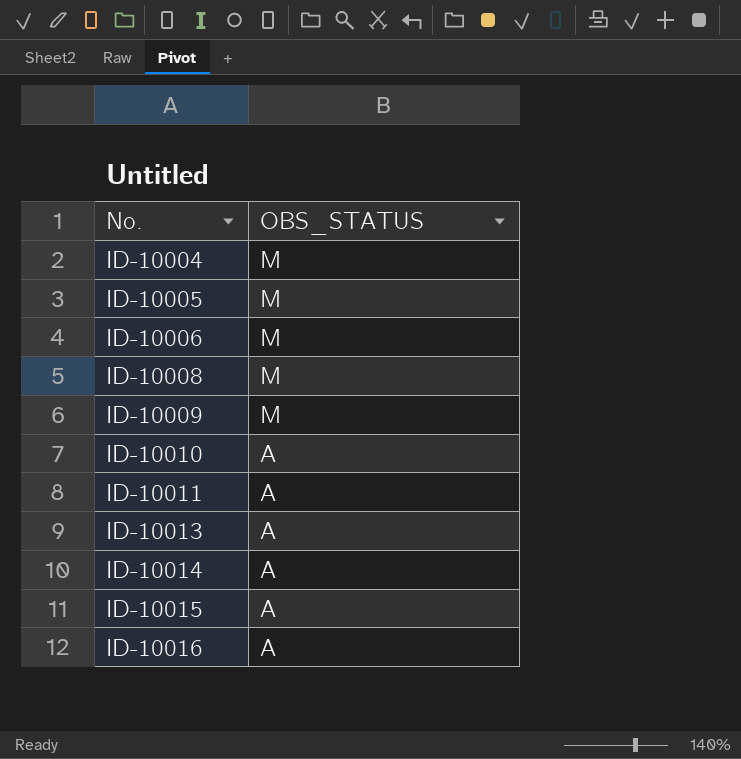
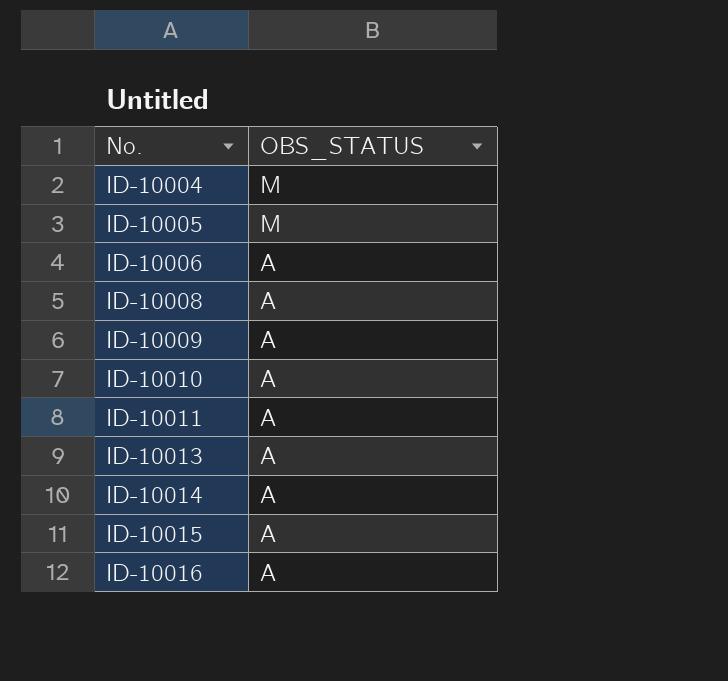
ID-10006 | OBS_STATUS: M -> A
ID-10008 | OBS_STATUS: M -> A
ID-10009 | OBS_STATUS: M -> A

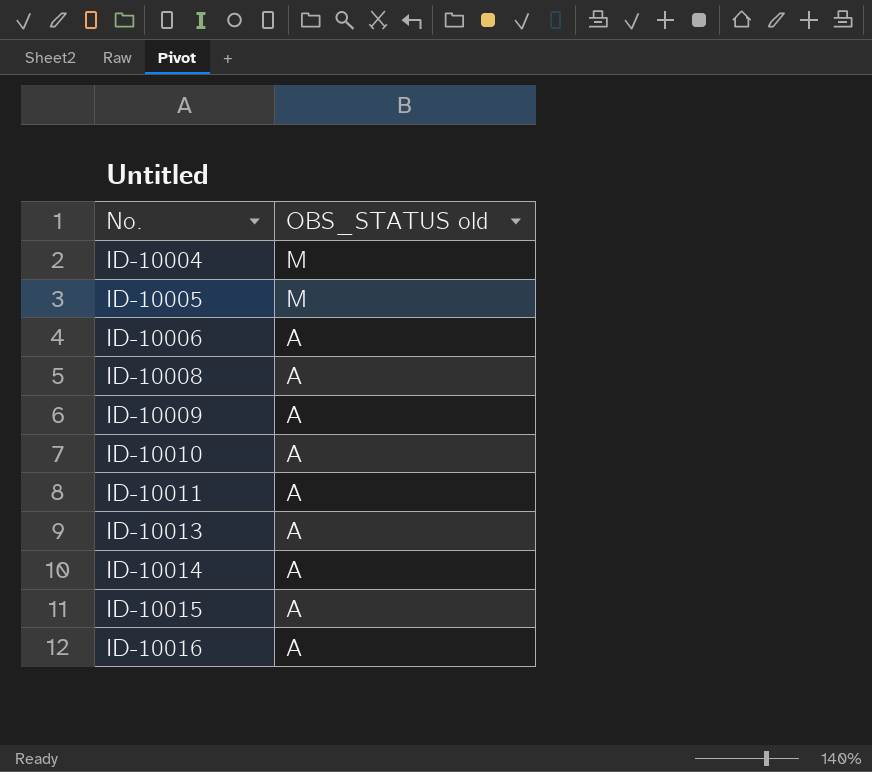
column name: OBS_STATUS -> OBS_STATUS old

